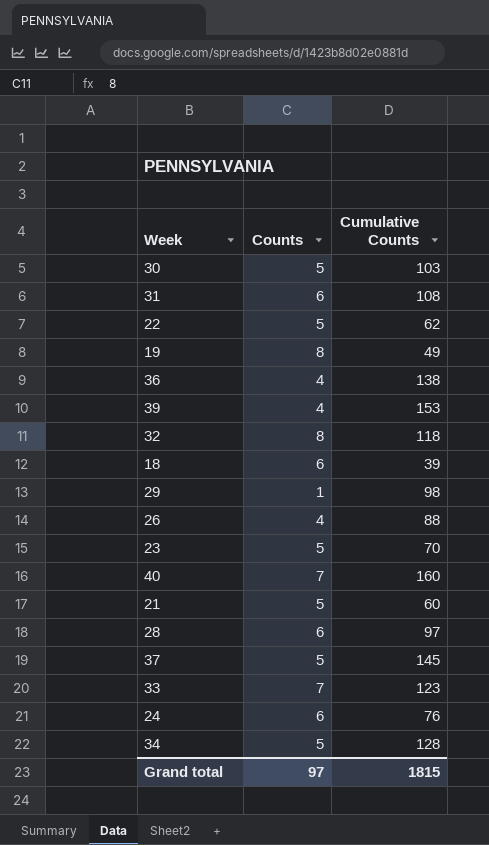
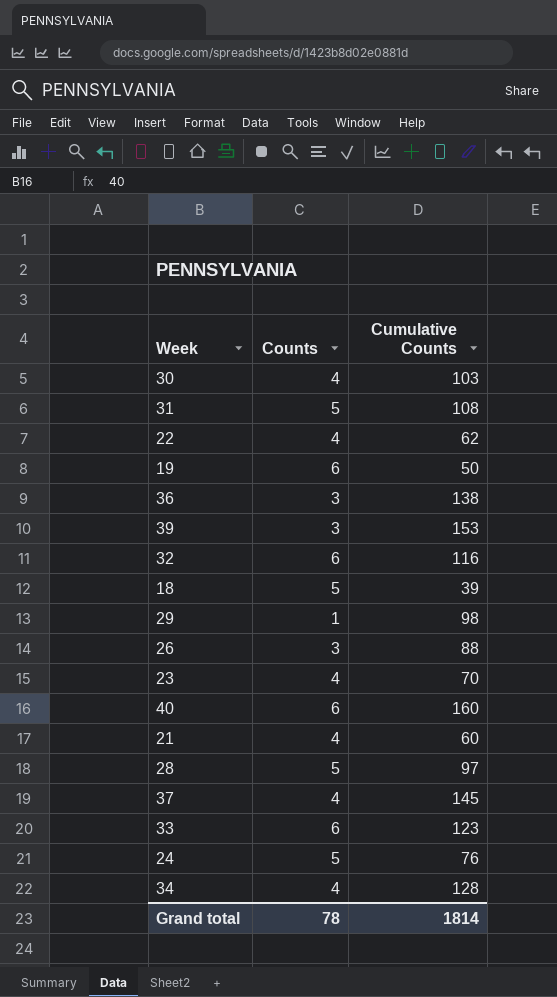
30 | Counts: 5 -> 4
31 | Counts: 6 -> 5
22 | Counts: 5 -> 4
19 | Counts: 8 -> 6
19 | Cumulative Counts: 49 -> 50
36 | Counts: 4 -> 3
39 | Counts: 4 -> 3
32 | Counts: 8 -> 6
32 | Cumulative Counts: 118 -> 116
18 | Counts: 6 -> 5
26 | Counts: 4 -> 3
23 | Counts: 5 -> 4
40 | Counts: 7 -> 6
21 | Counts: 5 -> 4
28 | Counts: 6 -> 5
37 | Counts: 5 -> 4
33 | Counts: 7 -> 6
24 | Counts: 6 -> 5
34 | Counts: 5 -> 4
Grand total | Counts: 97 -> 78
Grand total | Cumulative Counts: 1815 -> 1814

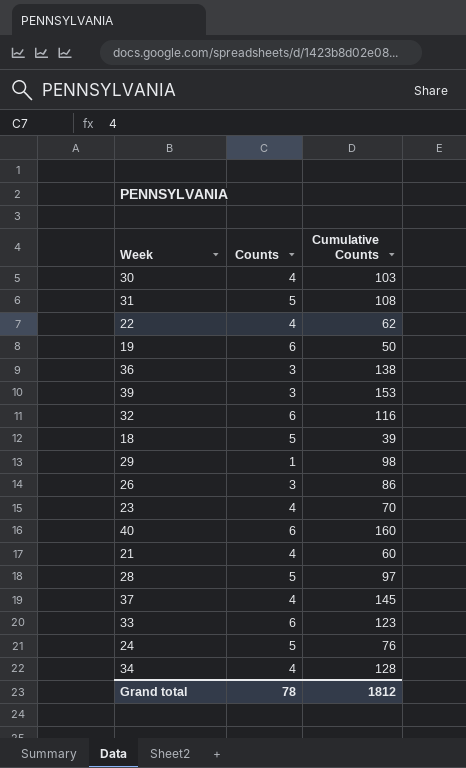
26 | Cumulative Counts: 88 -> 86
Grand total | Cumulative Counts: 1814 -> 1812

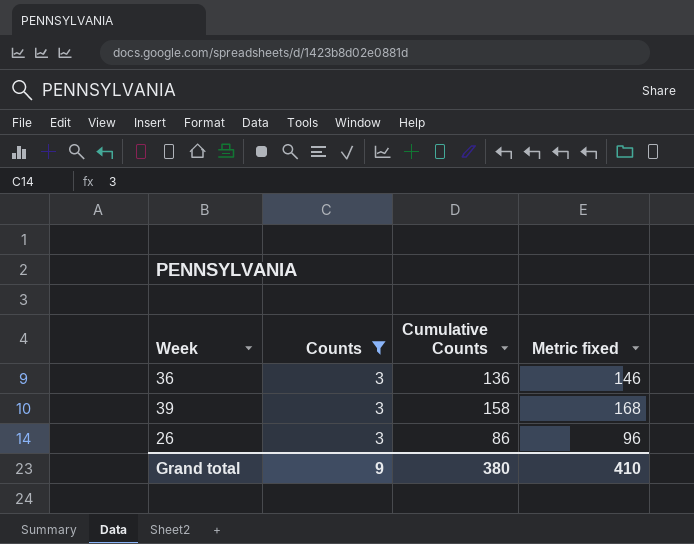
filter: none -> Counts = 3
column Metric fixed | formula: none -> [Cumulative Counts] + 10
36 | Cumulative Counts: 138 -> 136
39 | Cumulative Counts: 153 -> 158
Grand total | Counts: 78 -> 9
Grand total | Cumulative Counts: 1812 -> 380

